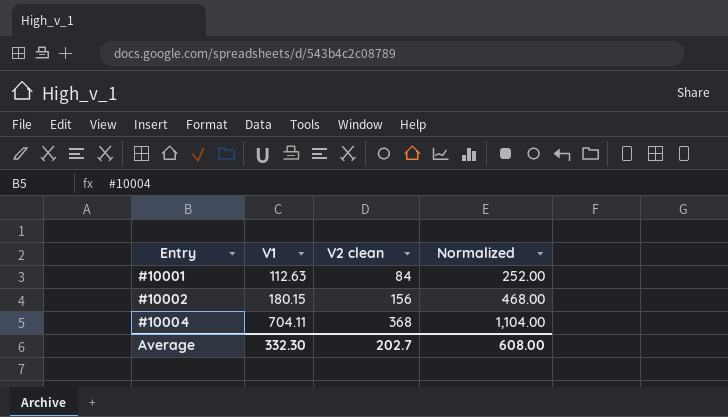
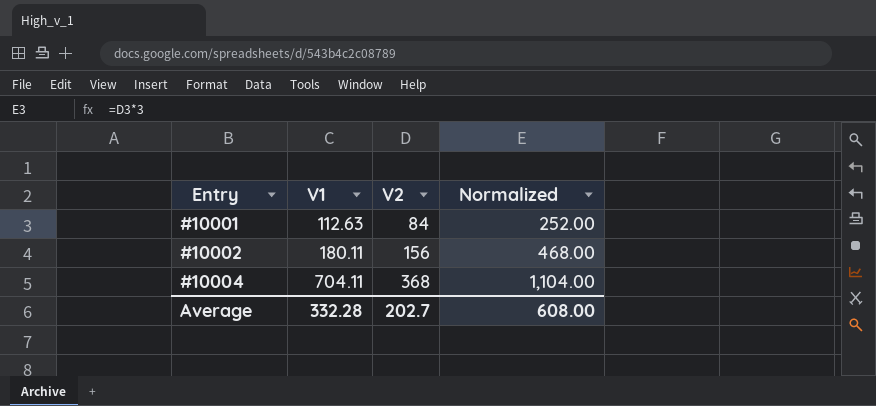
column name: V2 clean -> V2
#10002 | V1: 180.15 -> 180.11
Average | V1: 332.30 -> 332.28

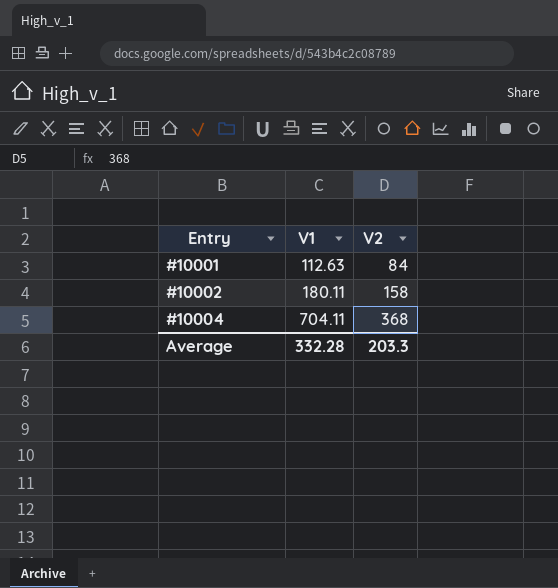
column Normalized | formula: [V2] * 3 -> none
#10002 | V2: 156 -> 158
Average | V2: 202.7 -> 203.3

